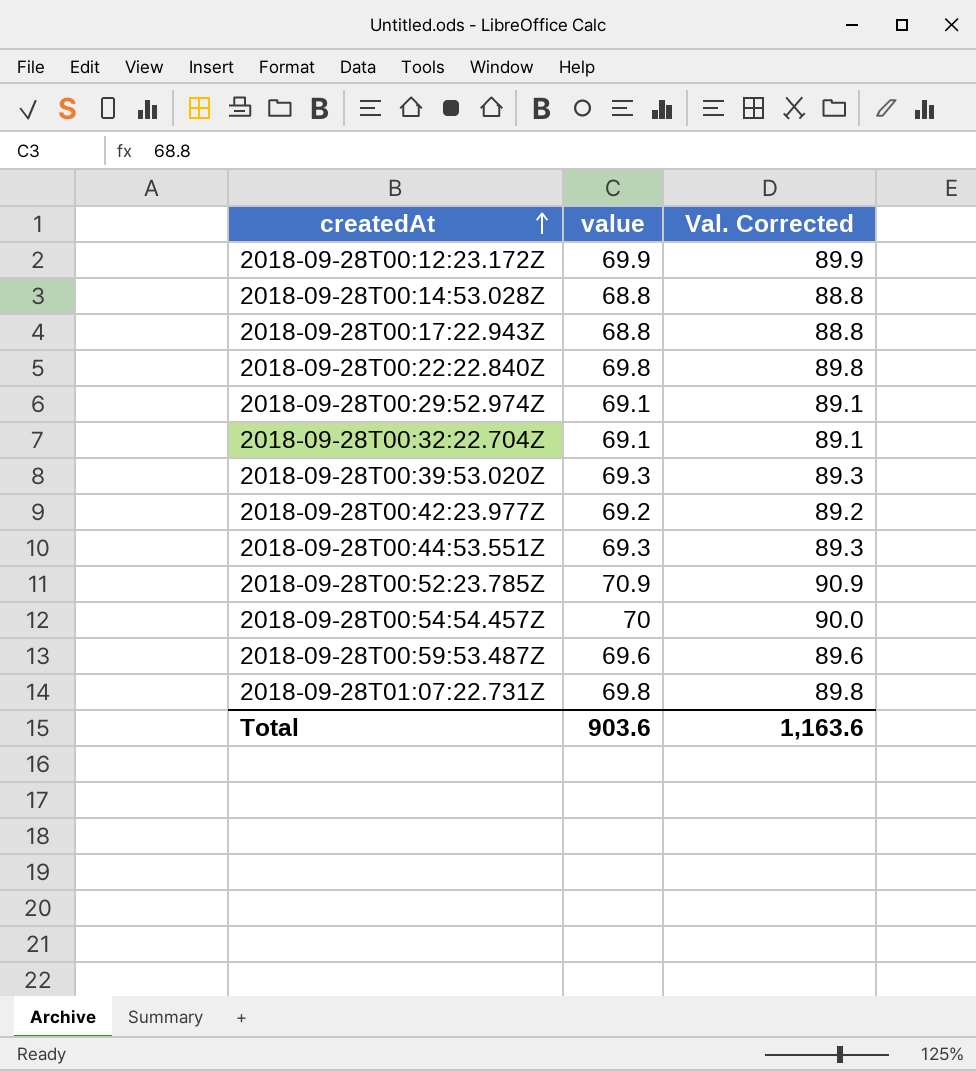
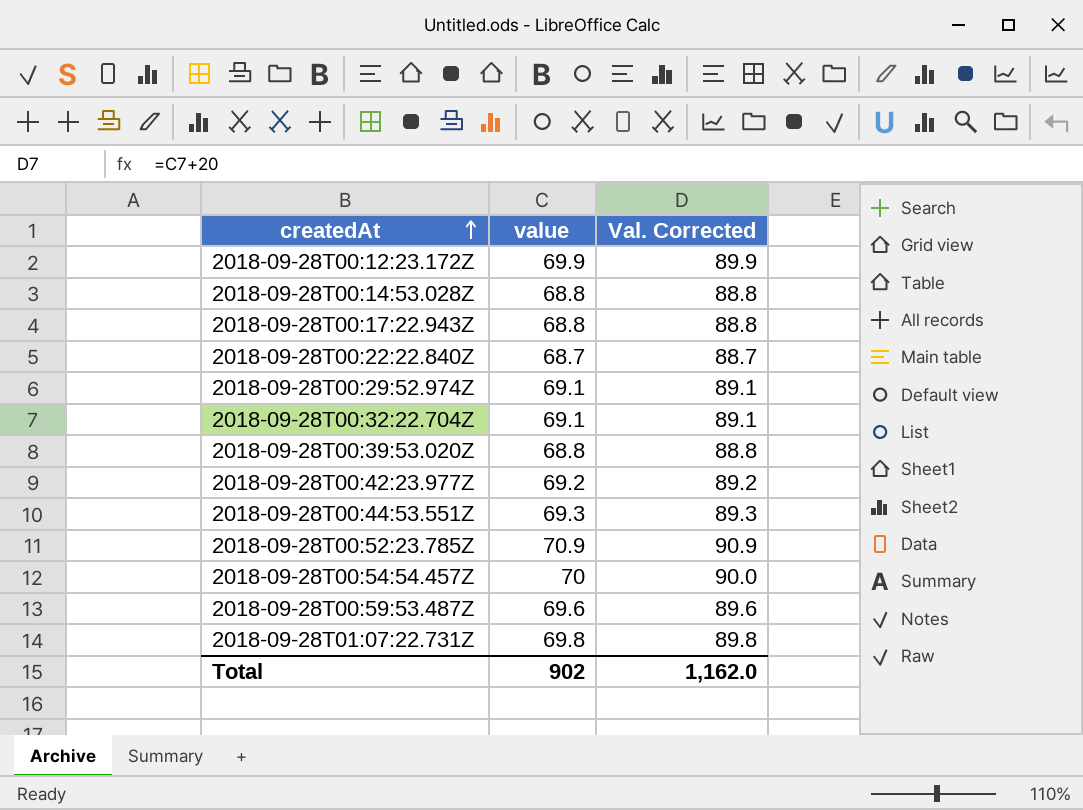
2018-09-28T00:22:22.840Z | value: 69.8 -> 68.7
2018-09-28T00:22:22.840Z | Val. Corrected: 89.8 -> 88.7
2018-09-28T00:39:53.020Z | value: 69.3 -> 68.8
2018-09-28T00:39:53.020Z | Val. Corrected: 89.3 -> 88.8
Total | value: 903.6 -> 902
Total | Val. Corrected: 1,163.6 -> 1,162.0

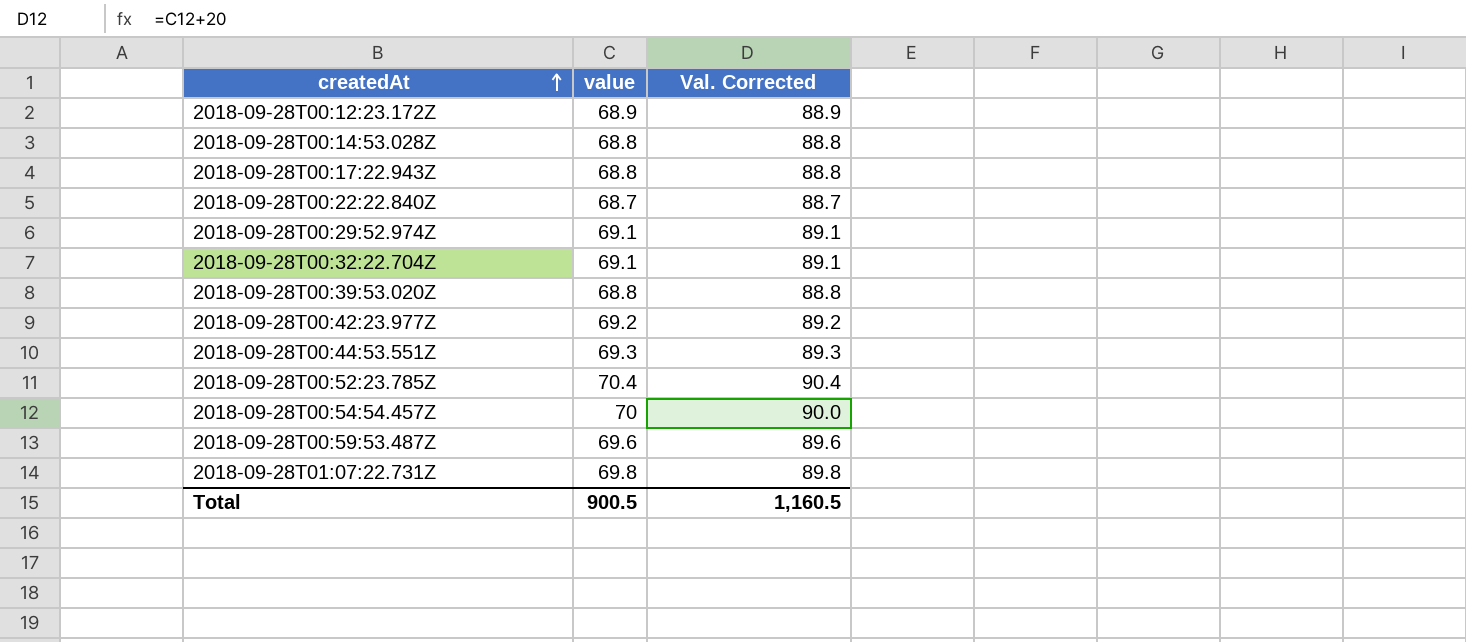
2018-09-28T00:12:23.172Z | value: 69.9 -> 68.9
2018-09-28T00:12:23.172Z | Val. Corrected: 89.9 -> 88.9
2018-09-28T00:52:23.785Z | value: 70.9 -> 70.4
2018-09-28T00:52:23.785Z | Val. Corrected: 90.9 -> 90.4
Total | value: 902 -> 900.5
Total | Val. Corrected: 1,162.0 -> 1,160.5

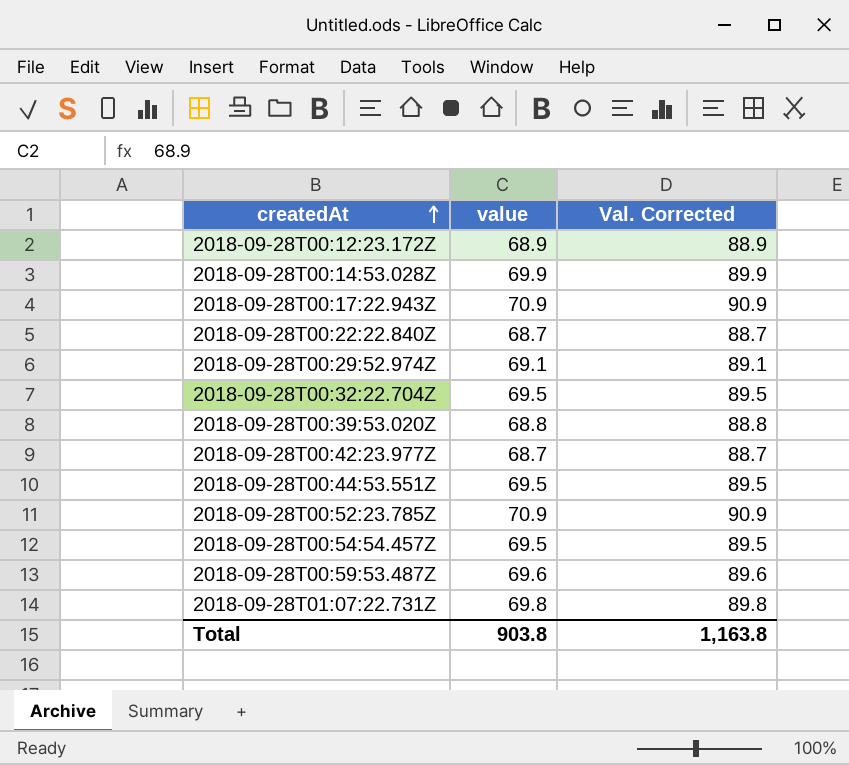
2018-09-28T00:14:53.028Z | value: 68.8 -> 69.9
2018-09-28T00:14:53.028Z | Val. Corrected: 88.8 -> 89.9
2018-09-28T00:17:22.943Z | value: 68.8 -> 70.9
2018-09-28T00:17:22.943Z | Val. Corrected: 88.8 -> 90.9
2018-09-28T00:32:22.704Z | value: 69.1 -> 69.5
2018-09-28T00:32:22.704Z | Val. Corrected: 89.1 -> 89.5
2018-09-28T00:42:23.977Z | value: 69.2 -> 68.7
2018-09-28T00:42:23.977Z | Val. Corrected: 89.2 -> 88.7
2018-09-28T00:44:53.551Z | value: 69.3 -> 69.5
2018-09-28T00:44:53.551Z | Val. Corrected: 89.3 -> 89.5
2018-09-28T00:52:23.785Z | value: 70.4 -> 70.9
2018-09-28T00:52:23.785Z | Val. Corrected: 90.4 -> 90.9
2018-09-28T00:54:54.457Z | value: 70 -> 69.5
2018-09-28T00:54:54.457Z | Val. Corrected: 90.0 -> 89.5
Total | value: 900.5 -> 903.8
Total | Val. Corrected: 1,160.5 -> 1,163.8

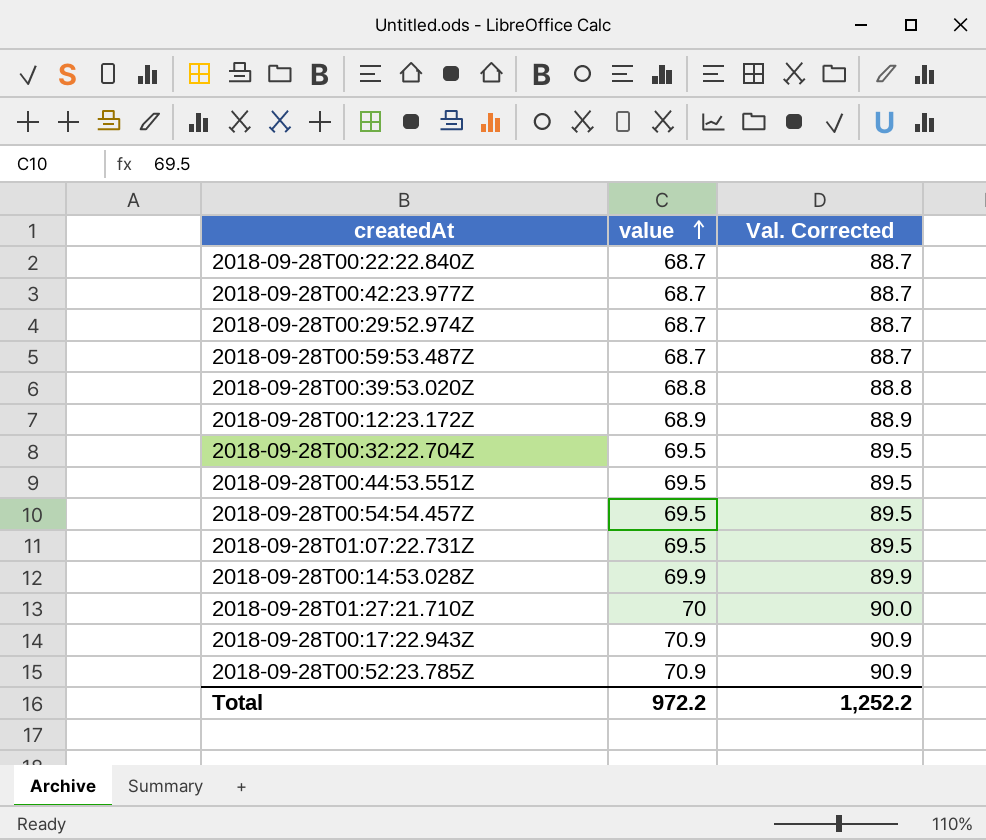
row order: createdAt ascending -> value ascending
2018-09-28T00:29:52.974Z | value: 69.1 -> 68.7
2018-09-28T00:29:52.974Z | Val. Corrected: 89.1 -> 88.7
2018-09-28T00:59:53.487Z | value: 69.6 -> 68.7
2018-09-28T00:59:53.487Z | Val. Corrected: 89.6 -> 88.7
2018-09-28T01:07:22.731Z | value: 69.8 -> 69.5
2018-09-28T01:07:22.731Z | Val. Corrected: 89.8 -> 89.5
row 2018-09-28T01:27:21.710Z: none -> 70 | 90.0
Total | value: 903.8 -> 972.2
Total | Val. Corrected: 1,163.8 -> 1,252.2

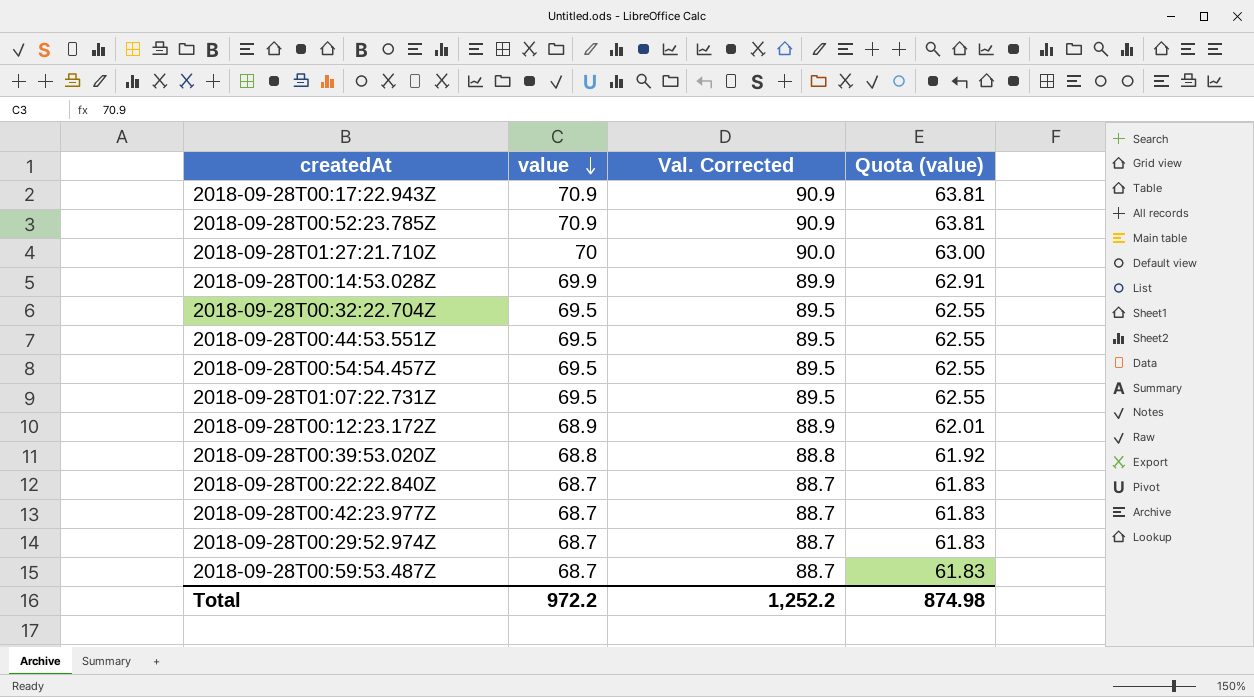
row order: value ascending -> value descending
column Quota (value) | formula: none -> [value] * 0.9

